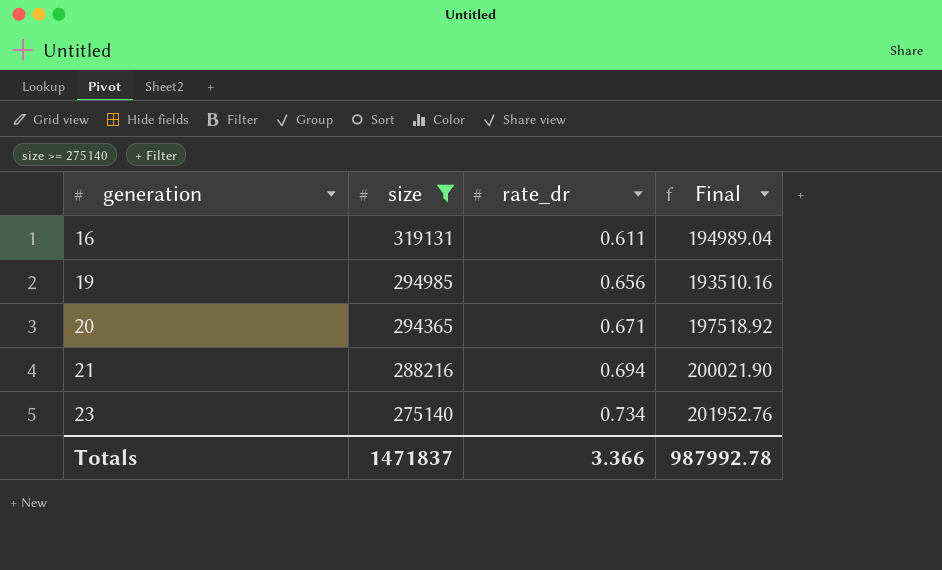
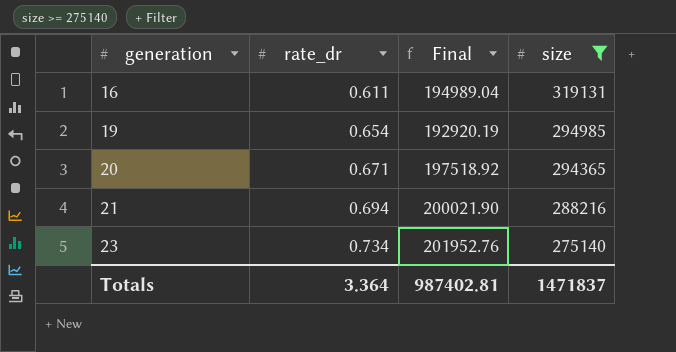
column size | position: 2 -> 4
19 | rate_dr: 0.656 -> 0.654
19 | Final: 193510.16 -> 192920.19
Totals | rate_dr: 3.366 -> 3.364
Totals | Final: 987992.78 -> 987402.81

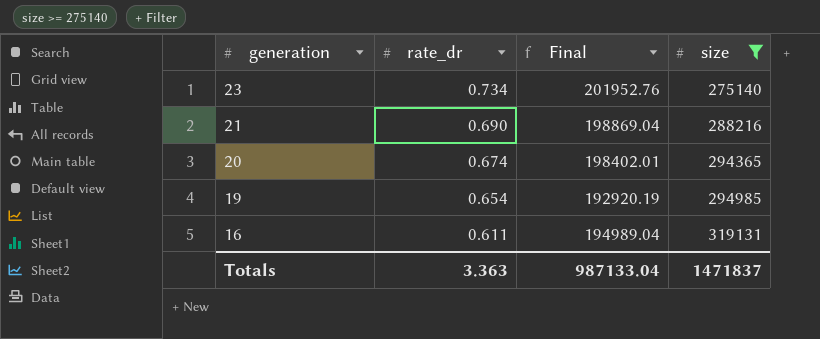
row order: generation ascending -> generation descending
21 | rate_dr: 0.694 -> 0.690
21 | Final: 200021.90 -> 198869.04
20 | rate_dr: 0.671 -> 0.674
20 | Final: 197518.92 -> 198402.01
Totals | rate_dr: 3.364 -> 3.363
Totals | Final: 987402.81 -> 987133.04

